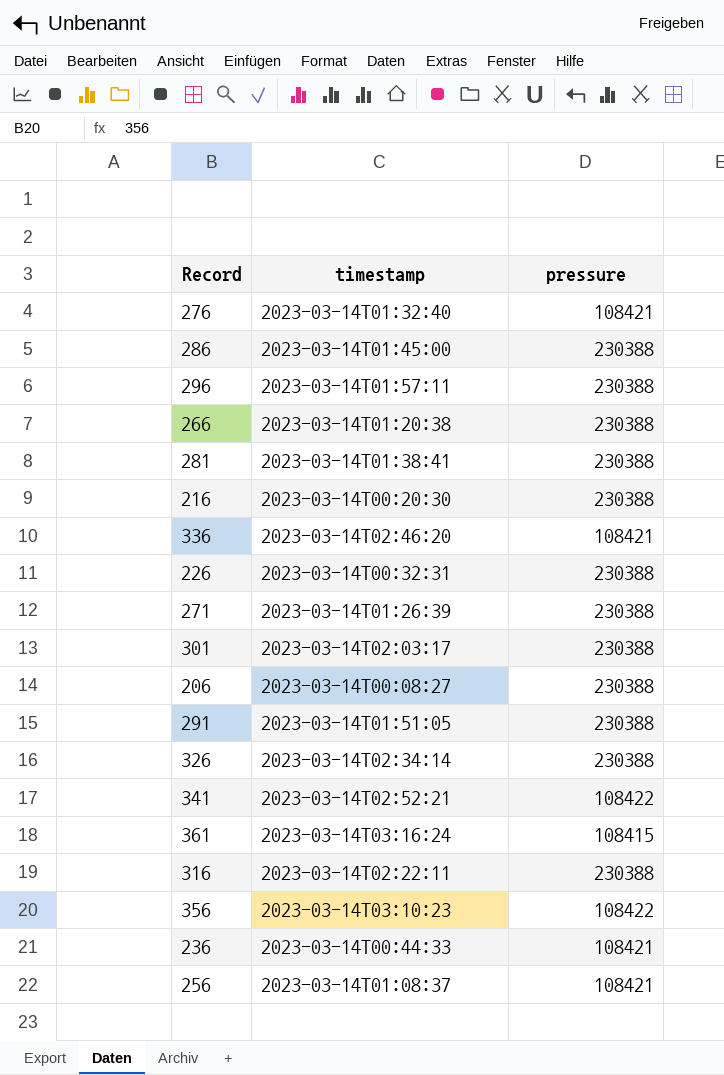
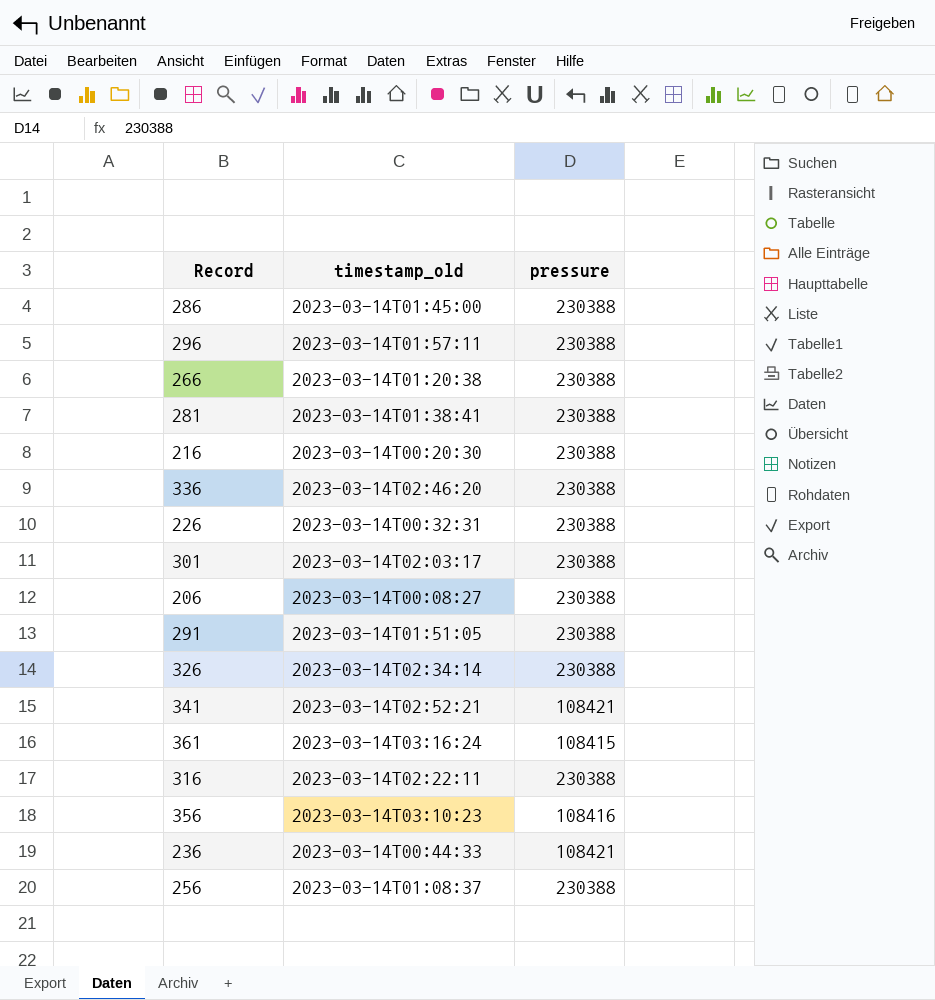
column name: timestamp -> timestamp_old
row 276: 2023-03-14T01:32:40 | 108421 -> none
row 271: 2023-03-14T01:26:39 | 230388 -> none
336 | pressure: 108421 -> 230388
341 | pressure: 108422 -> 108421
356 | pressure: 108422 -> 108416
256 | pressure: 108421 -> 230388

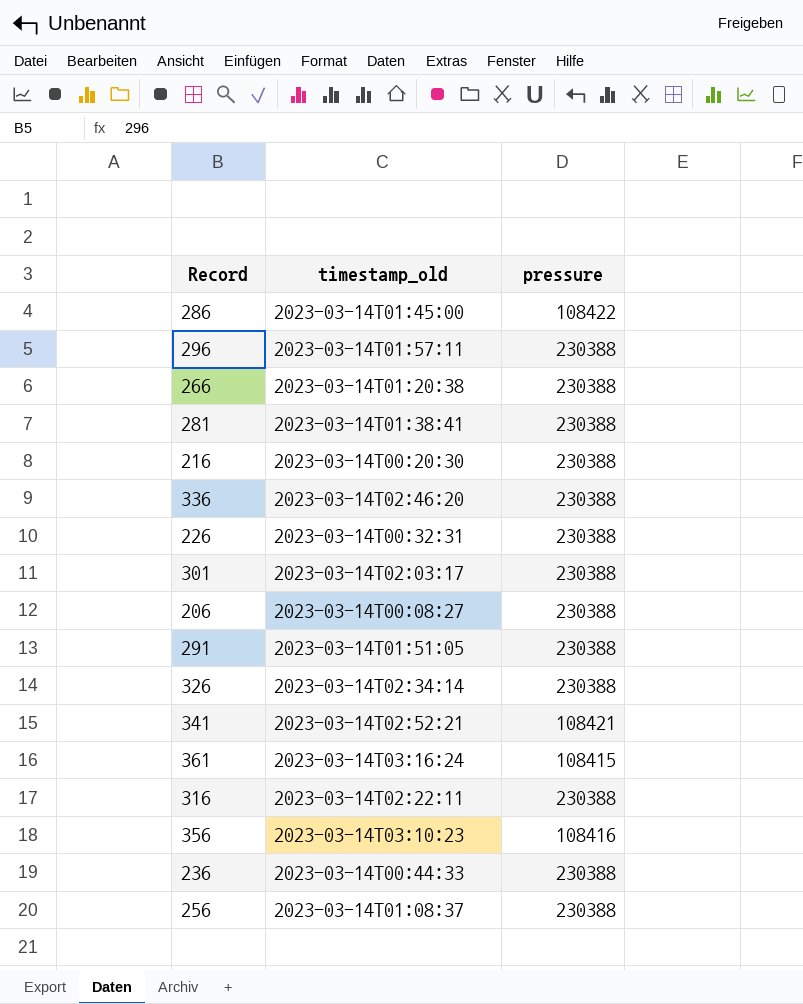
286 | pressure: 230388 -> 108422
236 | pressure: 108421 -> 230388

